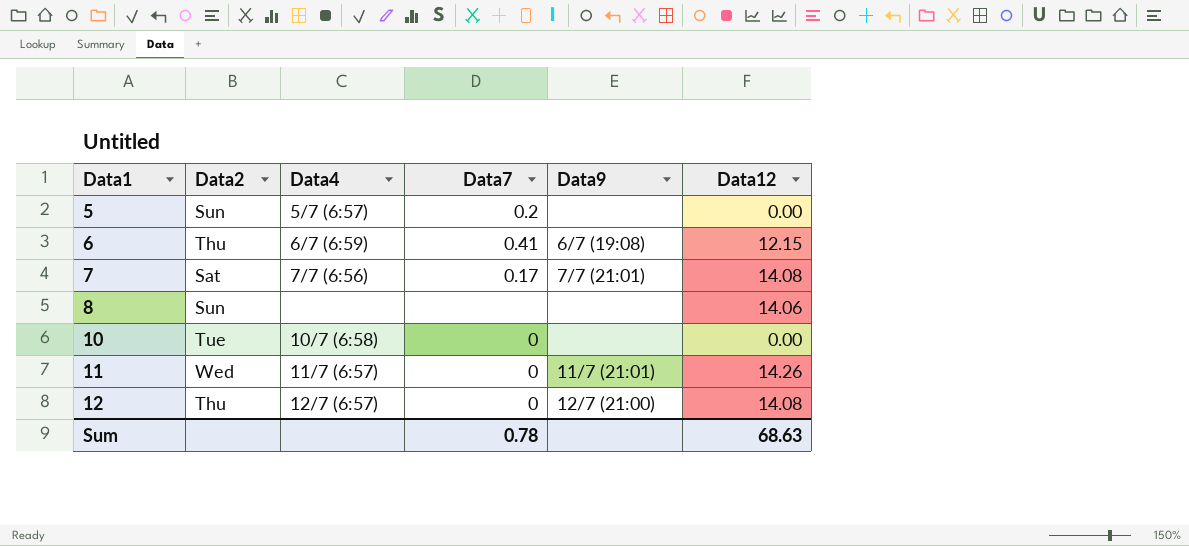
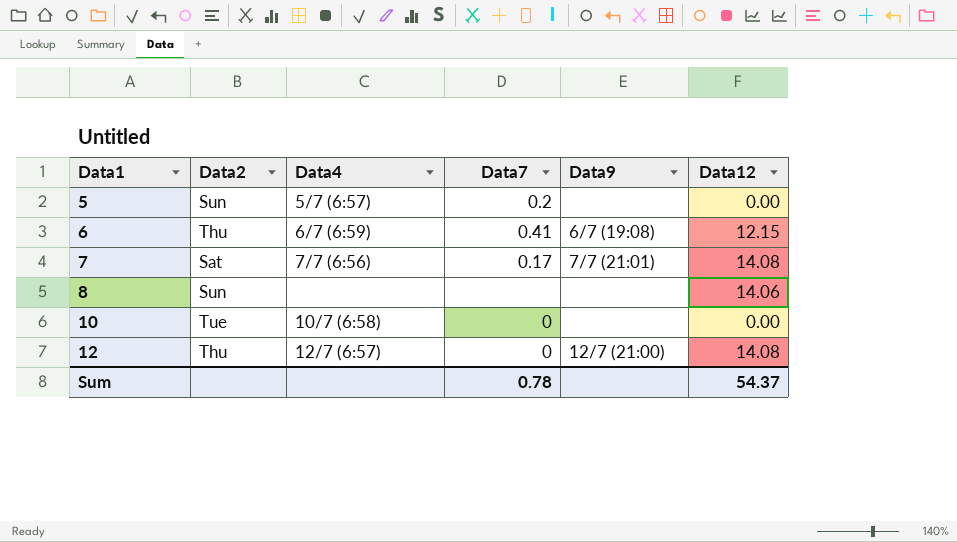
row 11: Wed | 11/7 (6:57) | 0 | 11/7 (21:01) | 14.26 -> none
Sum | Data12: 68.63 -> 54.37

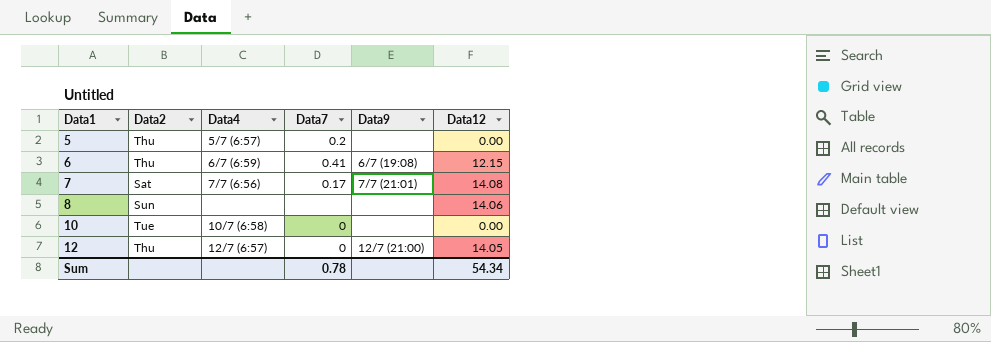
5 | Data2: Sun -> Thu
12 | Data12: 14.08 -> 14.05
Sum | Data12: 54.37 -> 54.34

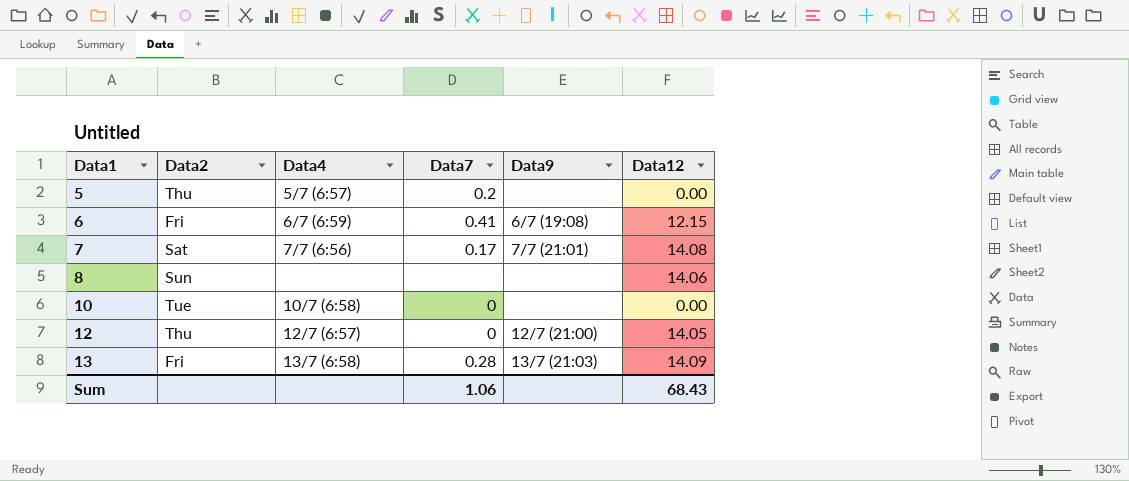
6 | Data2: Thu -> Fri
row 13: none -> Fri | 13/7 (6:58) | 0.28 | 13/7 (21:03) | 14.09
Sum | Data7: 0.78 -> 1.06
Sum | Data12: 54.34 -> 68.43

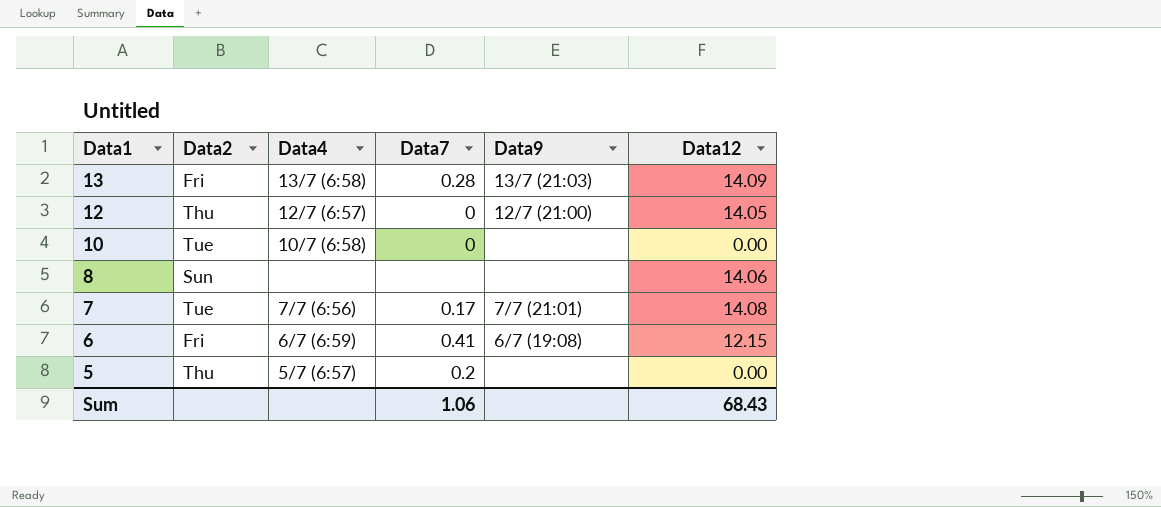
row order: Data1 ascending -> Data1 descending
7 | Data2: Sat -> Tue

